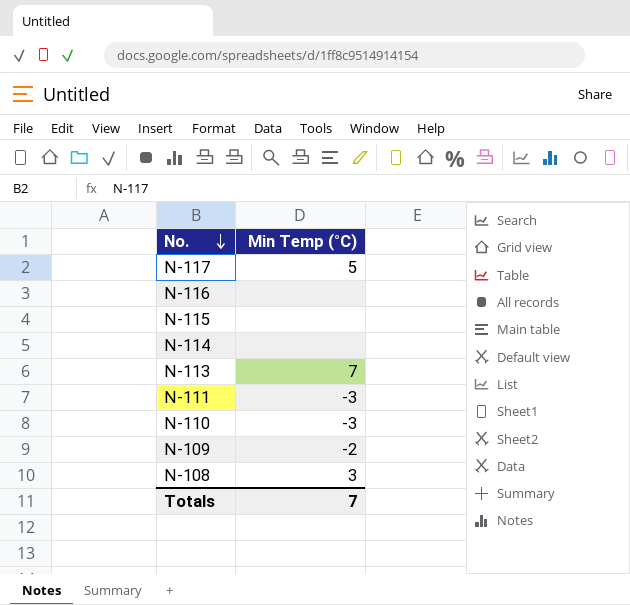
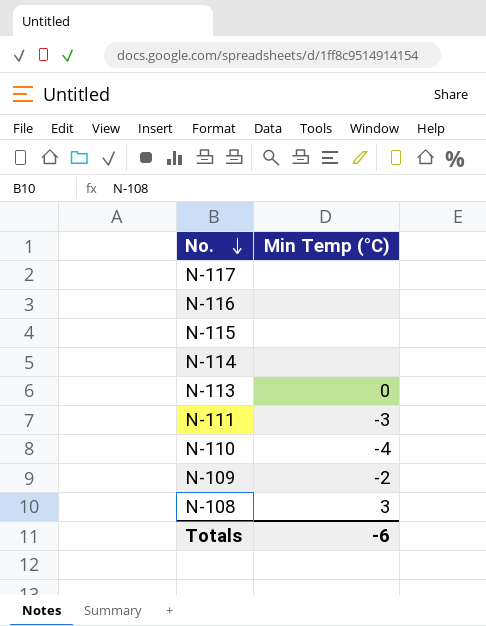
N-117 | Min Temp (°C): 5 -> none
N-113 | Min Temp (°C): 7 -> 0
N-110 | Min Temp (°C): -3 -> -4
Totals | Min Temp (°C): 7 -> -6

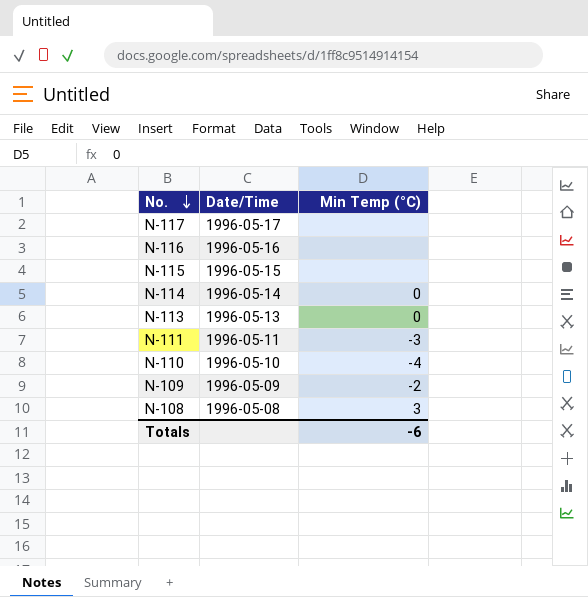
column Date/Time | position: none -> 2
N-114 | Min Temp (°C): none -> 0

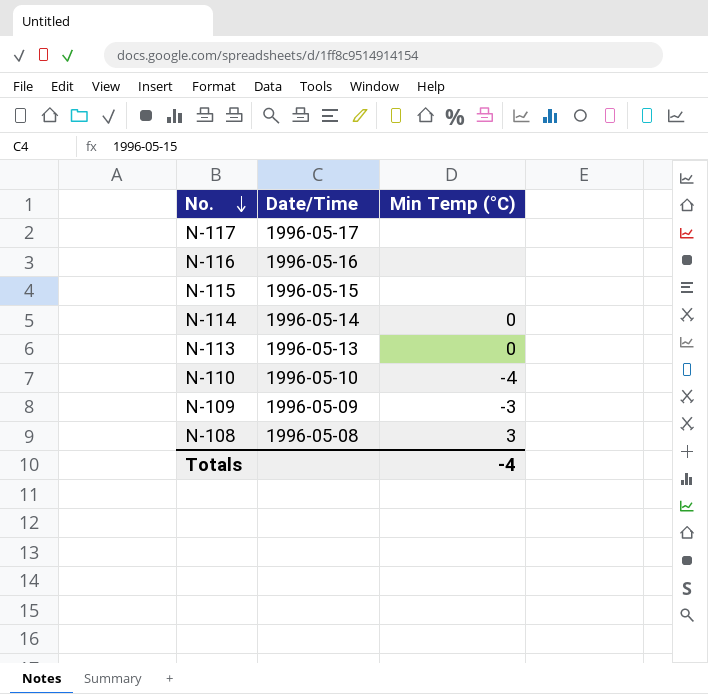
row N-111: 1996-05-11 | -3 -> none
N-109 | Min Temp (°C): -2 -> -3
Totals | Min Temp (°C): -6 -> -4

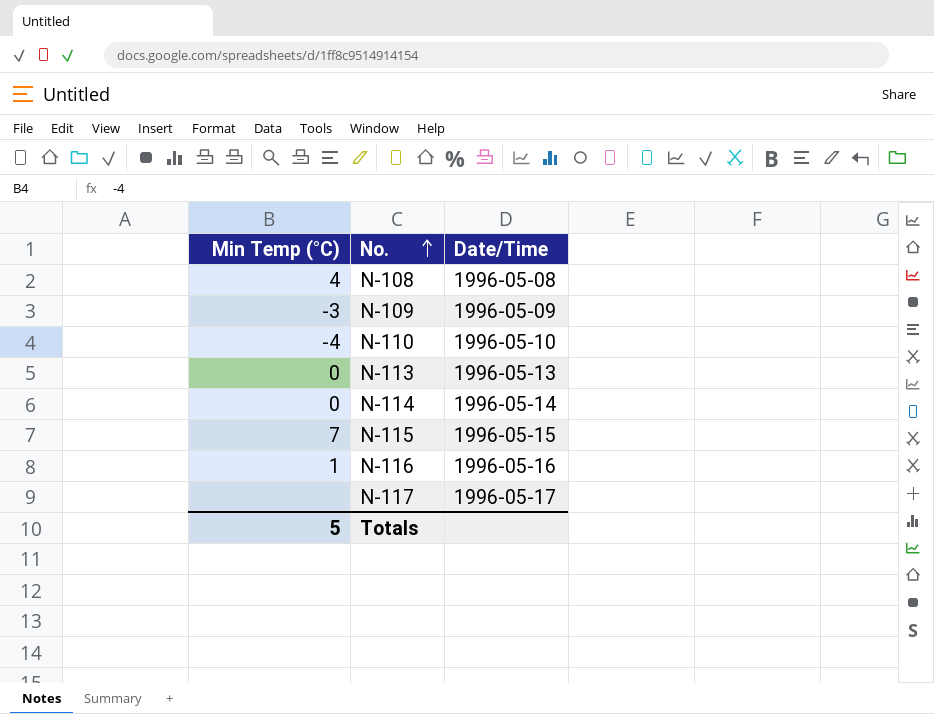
row order: No. descending -> No. ascending
column Min Temp (°C) | position: 3 -> 1
N-108 | Min Temp (°C): 3 -> 4
N-115 | Min Temp (°C): none -> 7
N-116 | Min Temp (°C): none -> 1
Totals | Min Temp (°C): -4 -> 5

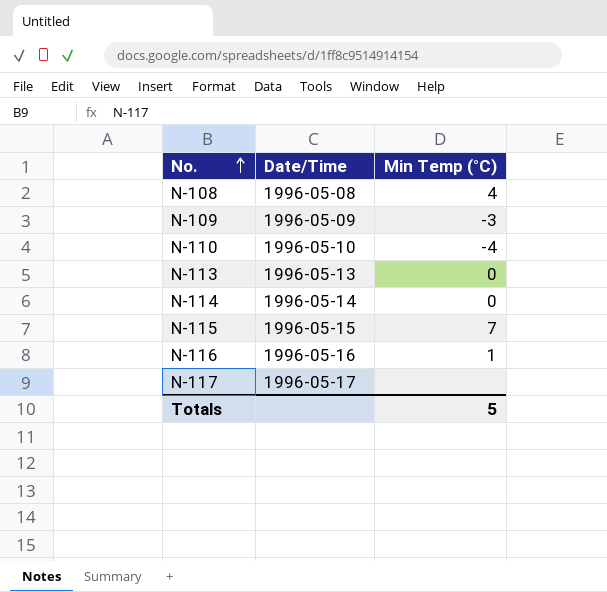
column Min Temp (°C) | position: 1 -> 3

